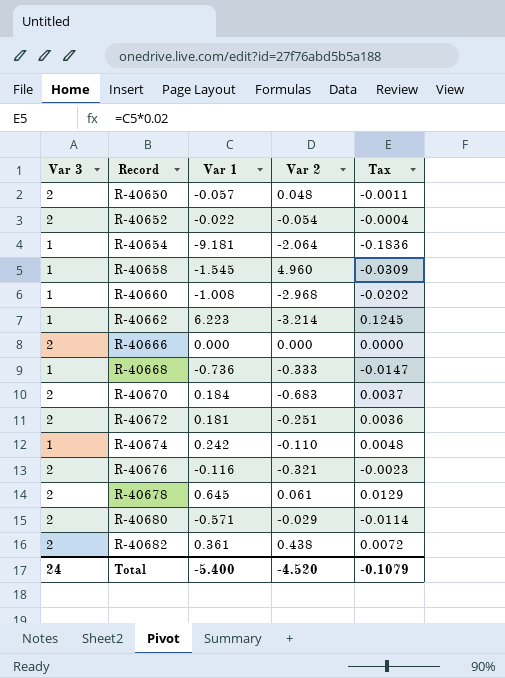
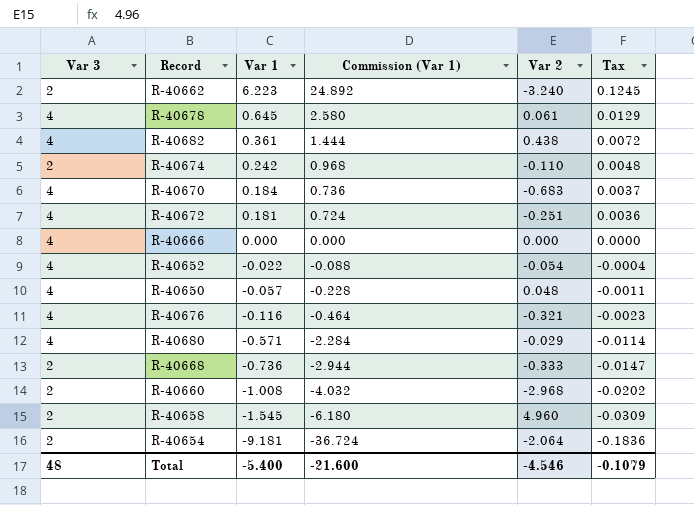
row order: Record ascending -> Var 1 descending
column Commission (Var 1) | formula: none -> [Var 1] * 4
R-40662 | Var 3: 1 -> 2
R-40662 | Var 2: -3.214 -> -3.240
R-40678 | Var 3: 2 -> 4
R-40682 | Var 3: 2 -> 4
R-40674 | Var 3: 1 -> 2
R-40670 | Var 3: 2 -> 4
R-40672 | Var 3: 2 -> 4
R-40666 | Var 3: 2 -> 4
R-40652 | Var 3: 2 -> 4
R-40650 | Var 3: 2 -> 4
R-40676 | Var 3: 2 -> 4
R-40680 | Var 3: 2 -> 4
R-40668 | Var 3: 1 -> 2
R-40660 | Var 3: 1 -> 2
R-40658 | Var 3: 1 -> 2
R-40654 | Var 3: 1 -> 2
Total | Var 3: 24 -> 48
Total | Var 2: -4.520 -> -4.546

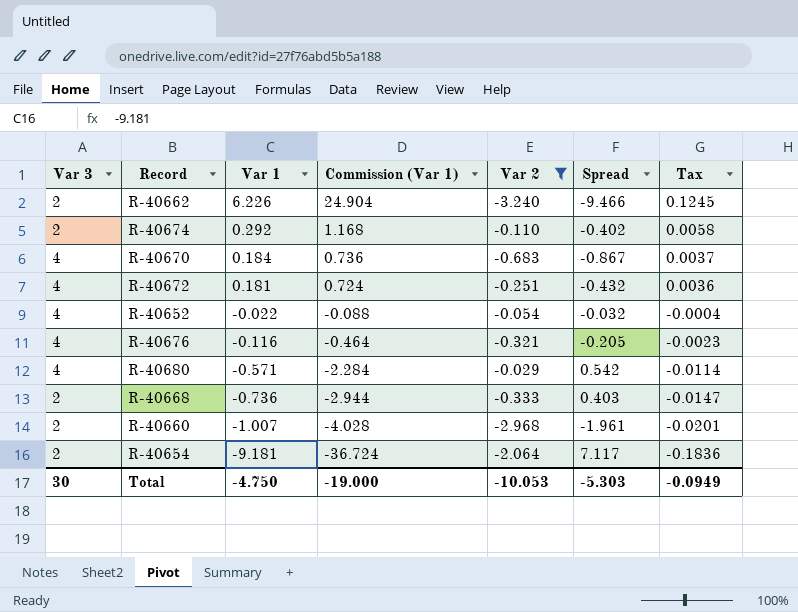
filter: none -> Var 2 <= -0.029
column Spread | formula: none -> [Var 2] - [Var 1]
R-40662 | Var 1: 6.223 -> 6.226
R-40662 | Commission (Var 1): 24.892 -> 24.904
R-40674 | Var 1: 0.242 -> 0.292
R-40674 | Commission (Var 1): 0.968 -> 1.168
R-40674 | Tax: 0.0048 -> 0.0058
R-40660 | Var 1: -1.008 -> -1.007
R-40660 | Commission (Var 1): -4.032 -> -4.028
R-40660 | Tax: -0.0202 -> -0.0201
Total | Var 3: 48 -> 30
Total | Var 1: -5.400 -> -4.750
Total | Commission (Var 1): -21.600 -> -19.000
Total | Var 2: -4.546 -> -10.053
Total | Tax: -0.1079 -> -0.0949

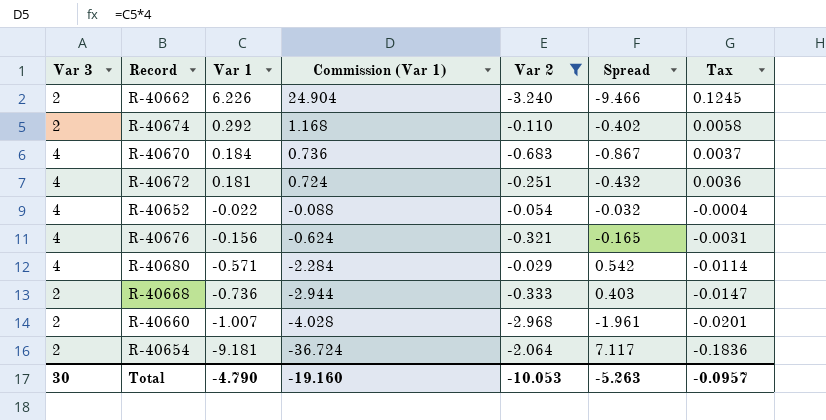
R-40676 | Var 1: -0.116 -> -0.156
R-40676 | Commission (Var 1): -0.464 -> -0.624
R-40676 | Spread: -0.205 -> -0.165
R-40676 | Tax: -0.0023 -> -0.0031
Total | Var 1: -4.750 -> -4.790
Total | Commission (Var 1): -19.000 -> -19.160
Total | Spread: -5.303 -> -5.263
Total | Tax: -0.0949 -> -0.0957

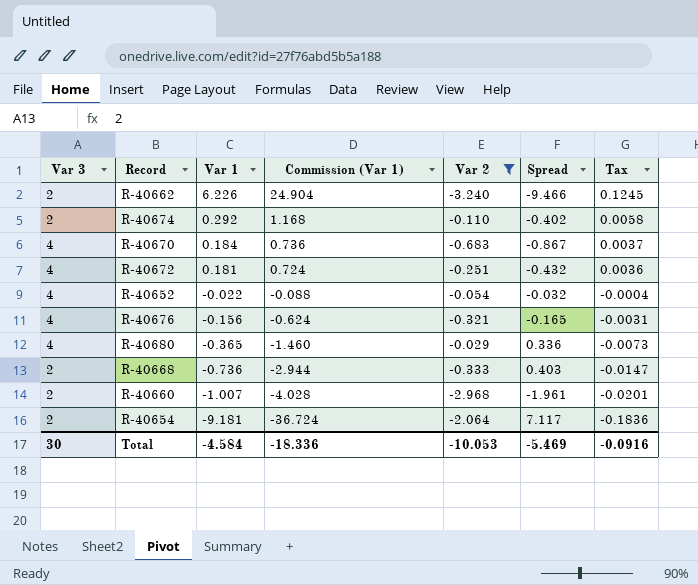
R-40680 | Var 1: -0.571 -> -0.365
R-40680 | Commission (Var 1): -2.284 -> -1.460
R-40680 | Spread: 0.542 -> 0.336
R-40680 | Tax: -0.0114 -> -0.0073
Total | Var 1: -4.790 -> -4.584
Total | Commission (Var 1): -19.160 -> -18.336
Total | Spread: -5.263 -> -5.469
Total | Tax: -0.0957 -> -0.0916

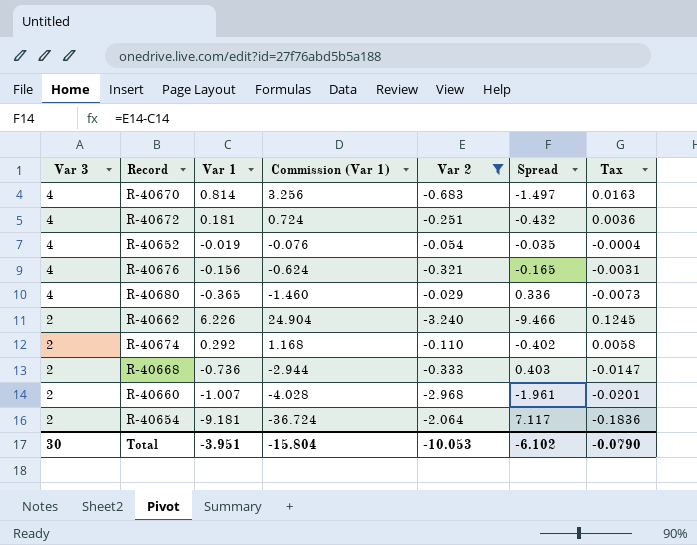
row order: Var 1 descending -> Var 3 descending
R-40670 | Var 1: 0.184 -> 0.814
R-40670 | Commission (Var 1): 0.736 -> 3.256
R-40670 | Spread: -0.867 -> -1.497
R-40670 | Tax: 0.0037 -> 0.0163
R-40652 | Var 1: -0.022 -> -0.019
R-40652 | Commission (Var 1): -0.088 -> -0.076
R-40652 | Spread: -0.032 -> -0.035
Total | Var 1: -4.584 -> -3.951
Total | Commission (Var 1): -18.336 -> -15.804
Total | Spread: -5.469 -> -6.102
Total | Tax: -0.0916 -> -0.0790

